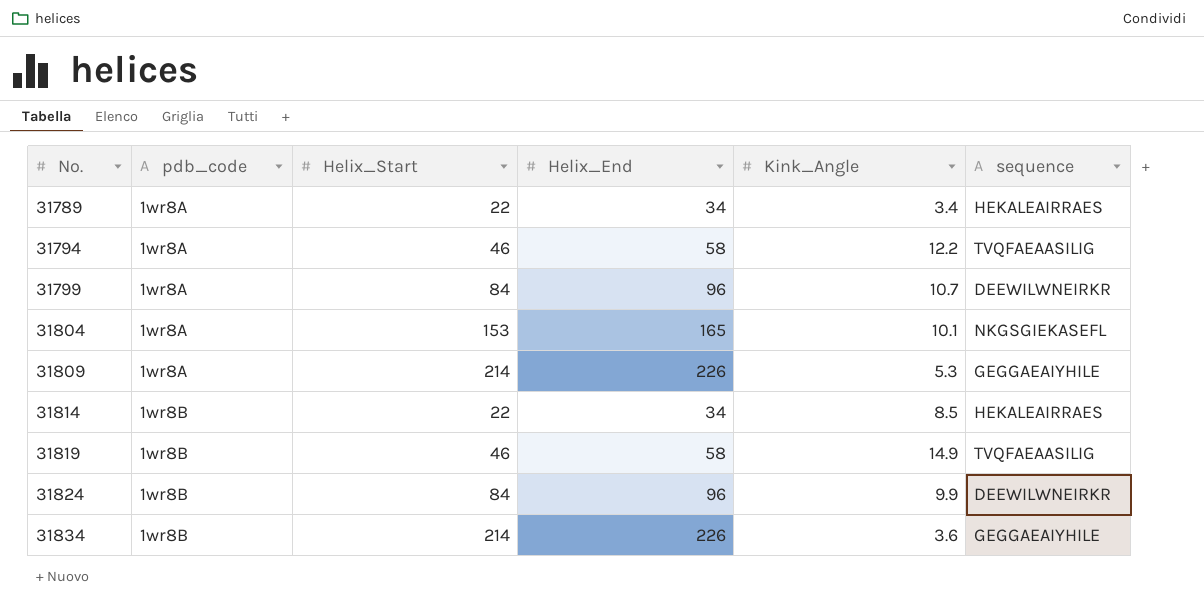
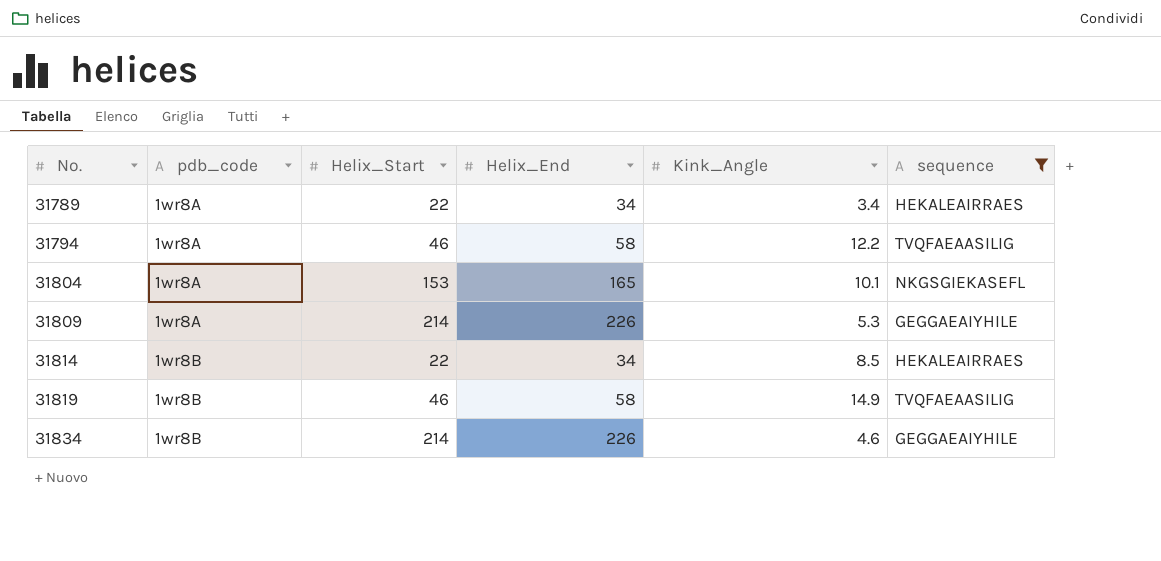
filter: none -> sequence != DEEWILWNEIRKR
31834 | Kink_Angle: 3.6 -> 4.6

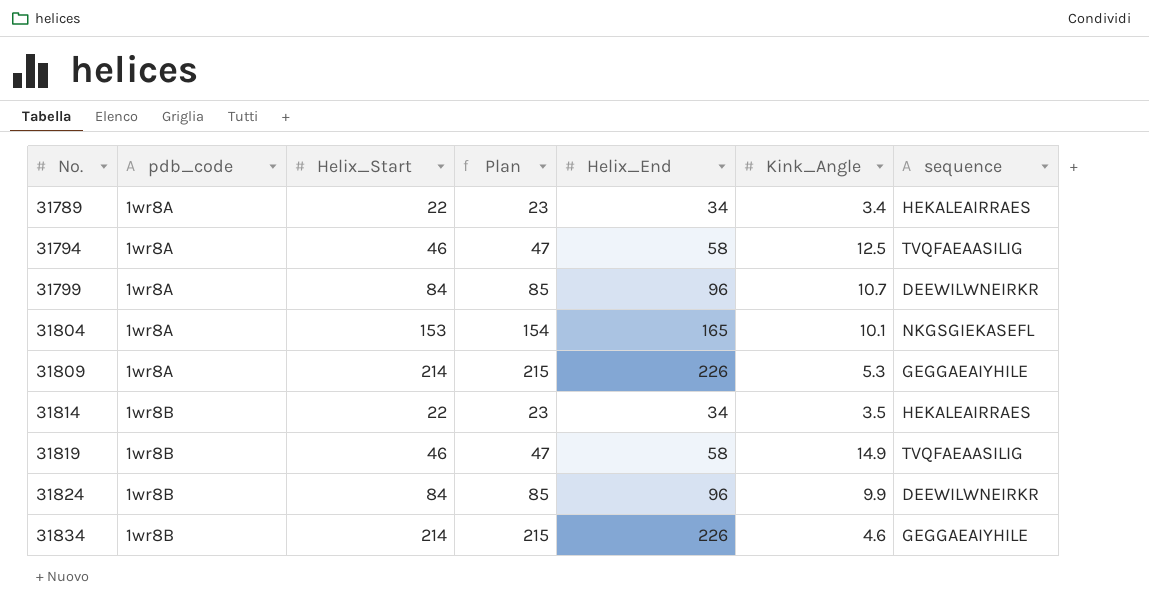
filter: sequence != DEEWILWNEIRKR -> none
column Plan | formula: none -> [Helix_Start] + 1
31794 | Kink_Angle: 12.2 -> 12.5
31814 | Kink_Angle: 8.5 -> 3.5

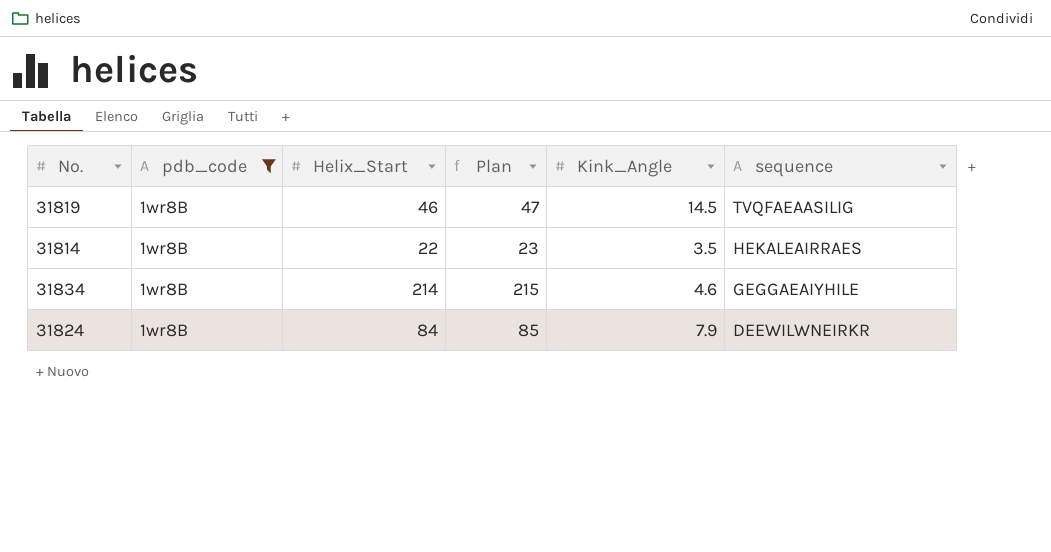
filter: none -> pdb_code = 1wr8B
row order: No. ascending -> sequence descending
column Helix_End | position: 5 -> none
31819 | Kink_Angle: 14.9 -> 14.5
31824 | Kink_Angle: 9.9 -> 7.9

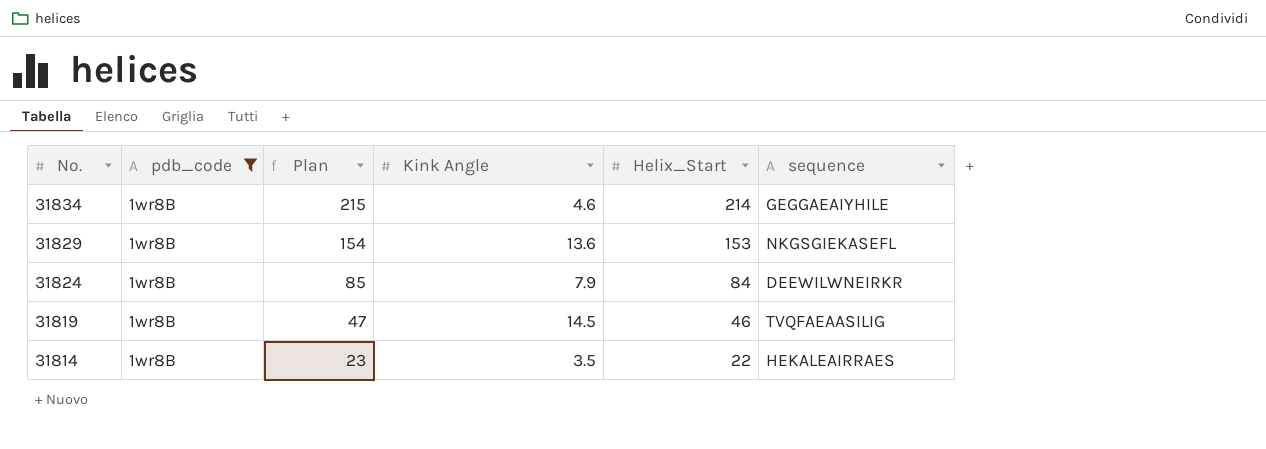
row order: sequence descending -> No. descending
column name: Kink_Angle -> Kink Angle
column Helix_Start | position: 3 -> 5
row 31829: none -> 1wr8B | 154 | 13.6 | 153 | NKGSGIEKASEFL

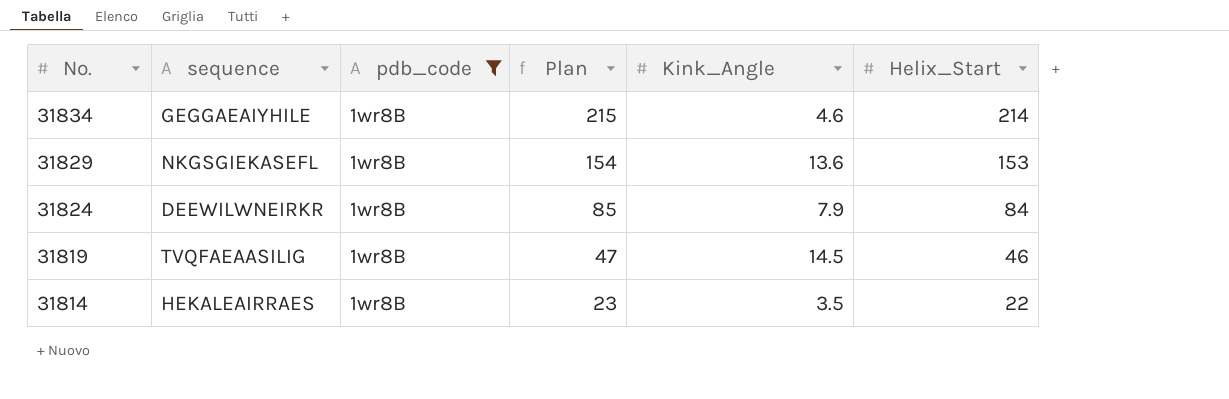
column sequence | position: 6 -> 2
column name: Kink Angle -> Kink_Angle

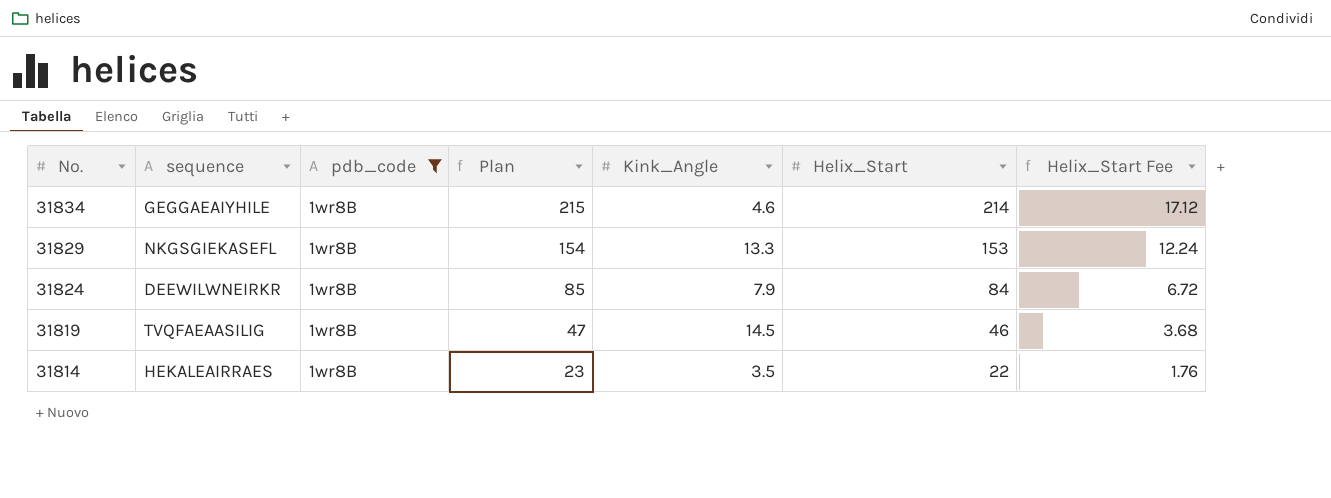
column Helix_Start Fee | formula: none -> [Helix_Start] * 0.08
31829 | Kink_Angle: 13.6 -> 13.3

